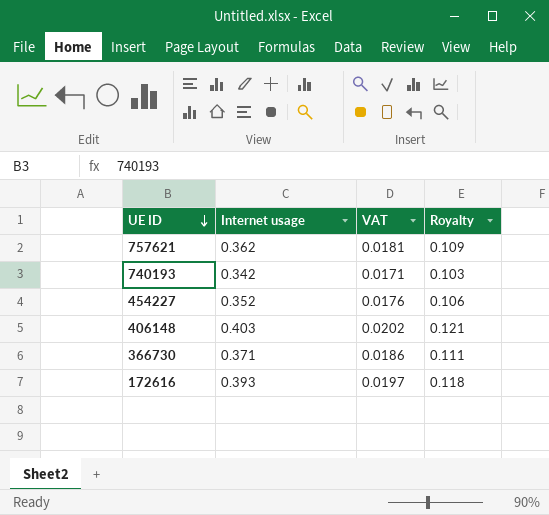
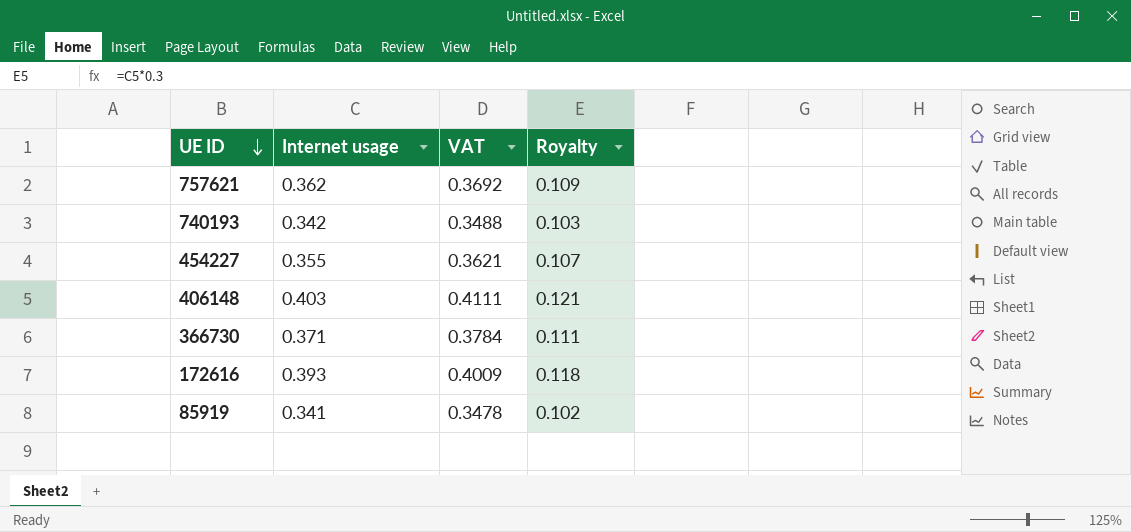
column VAT | formula: [Internet usage] * 0.05 -> [Internet usage] * 1.02
454227 | Internet usage: 0.352 -> 0.355
454227 | Royalty: 0.106 -> 0.107
row 85919: none -> 0.341 | 0.3478 | 0.102

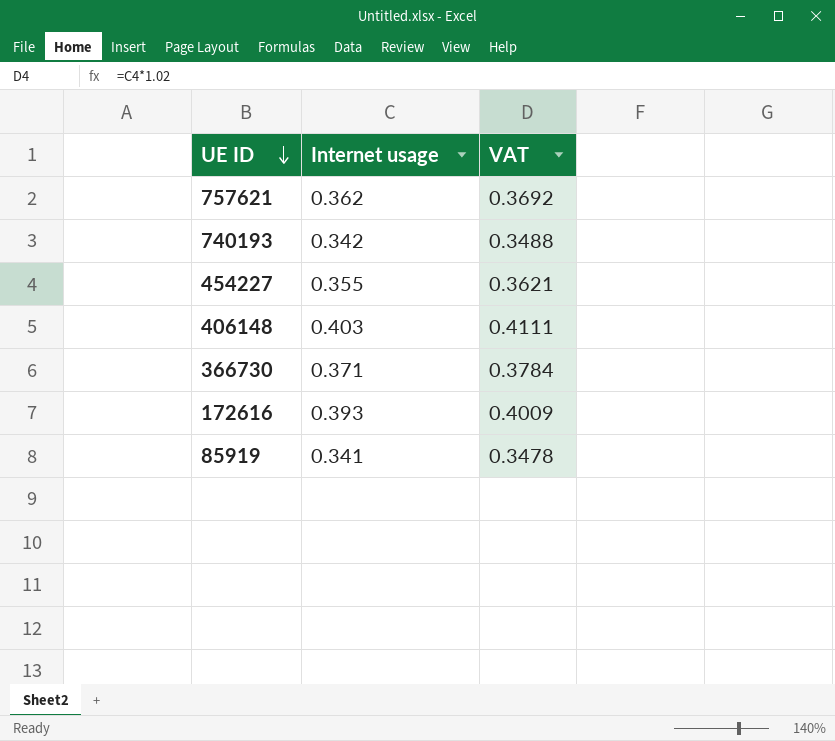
column Royalty | formula: [Internet usage] * 0.3 -> none

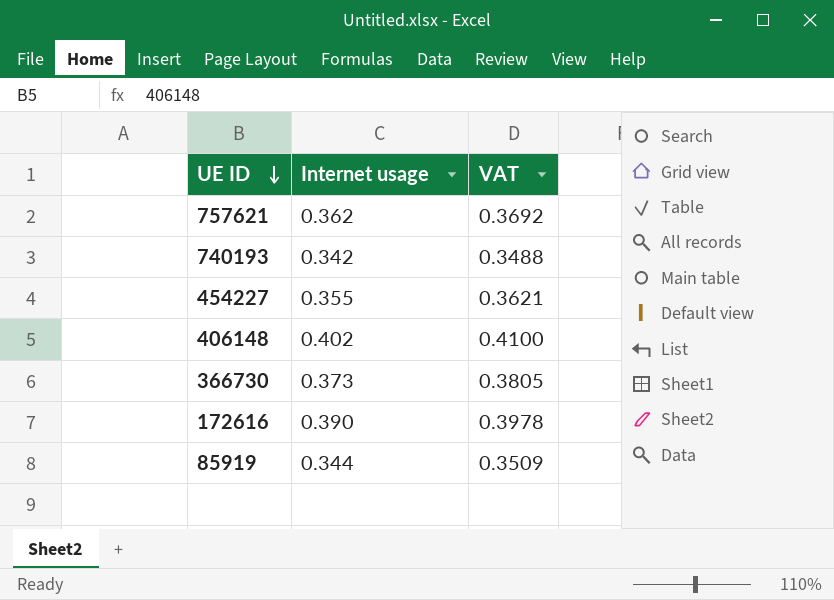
406148 | Internet usage: 0.403 -> 0.402
406148 | VAT: 0.4111 -> 0.4100
366730 | Internet usage: 0.371 -> 0.373
366730 | VAT: 0.3784 -> 0.3805
172616 | Internet usage: 0.393 -> 0.390
172616 | VAT: 0.4009 -> 0.3978
85919 | Internet usage: 0.341 -> 0.344
85919 | VAT: 0.3478 -> 0.3509

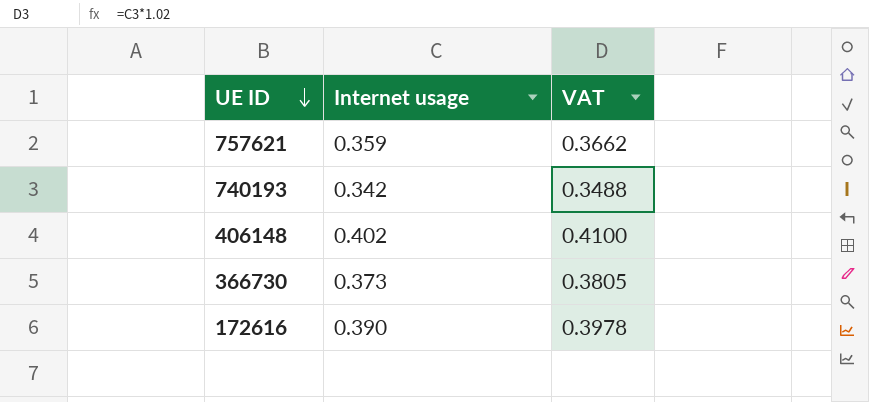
row 454227: 0.355 | 0.3621 -> none
row 85919: 0.344 | 0.3509 -> none
757621 | Internet usage: 0.362 -> 0.359
757621 | VAT: 0.3692 -> 0.3662

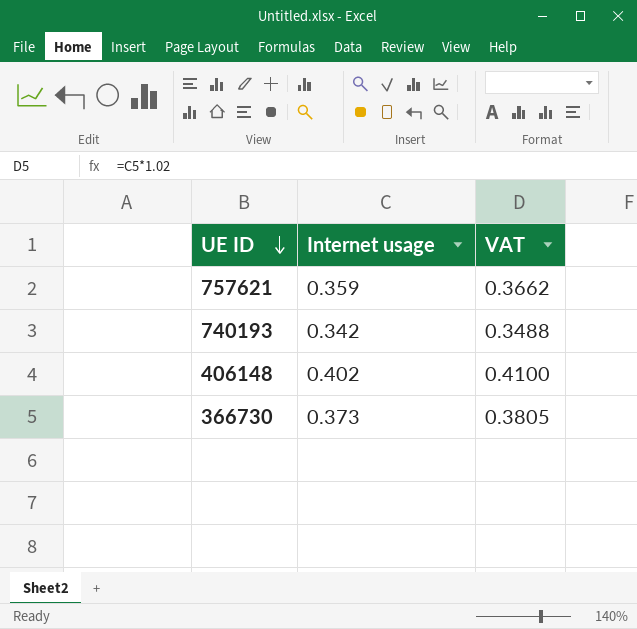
row 172616: 0.390 | 0.3978 -> none

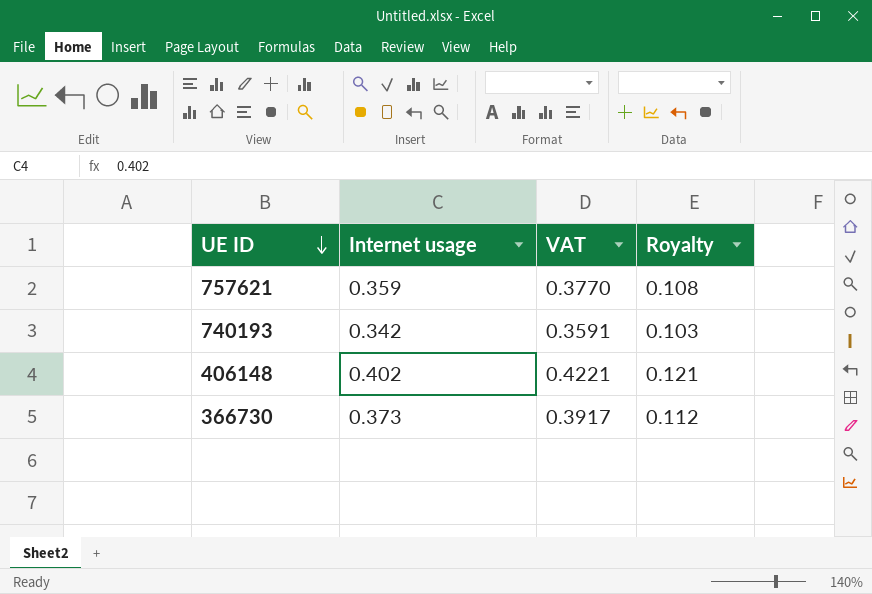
column VAT | formula: [Internet usage] * 1.02 -> [Internet usage] * 1.05
column Royalty | formula: none -> [Internet usage] * 0.3

